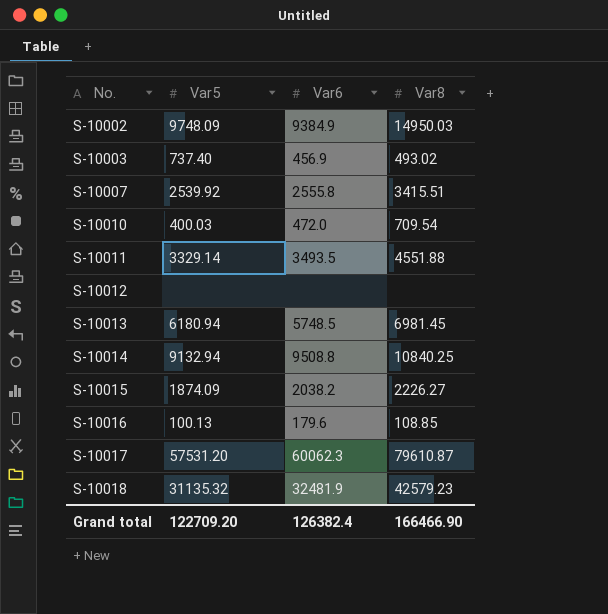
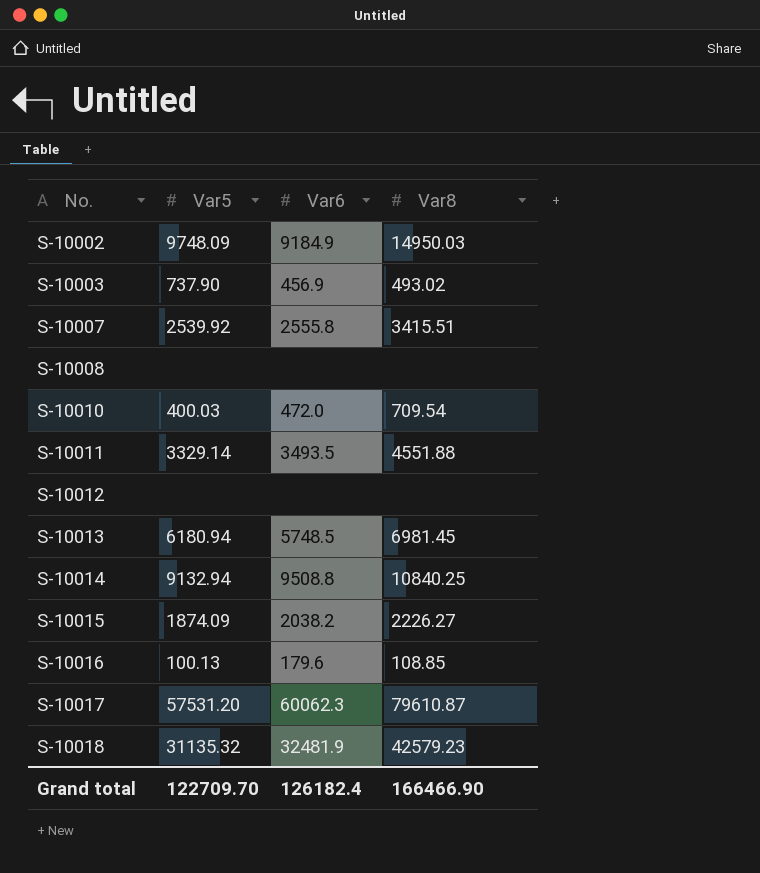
S-10002 | Var6: 9384.9 -> 9184.9
S-10003 | Var5: 737.40 -> 737.90
row S-10008: none -> none | none | none
Grand total | Var5: 122709.20 -> 122709.70
Grand total | Var6: 126382.4 -> 126182.4

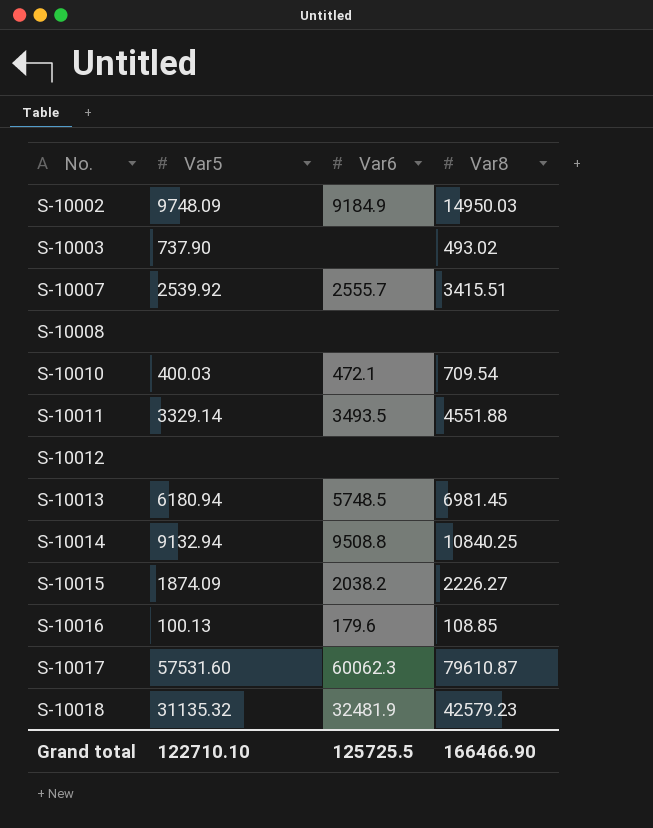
S-10003 | Var6: 456.9 -> none
S-10007 | Var6: 2555.8 -> 2555.7
S-10010 | Var6: 472.0 -> 472.1
S-10017 | Var5: 57531.20 -> 57531.60
Grand total | Var5: 122709.70 -> 122710.10
Grand total | Var6: 126182.4 -> 125725.5

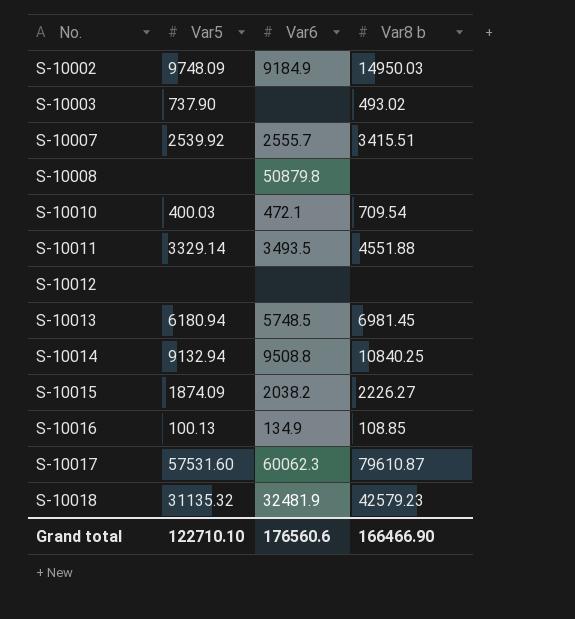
column name: Var8 -> Var8 b
S-10008 | Var6: none -> 50879.8
S-10016 | Var6: 179.6 -> 134.9
Grand total | Var6: 125725.5 -> 176560.6

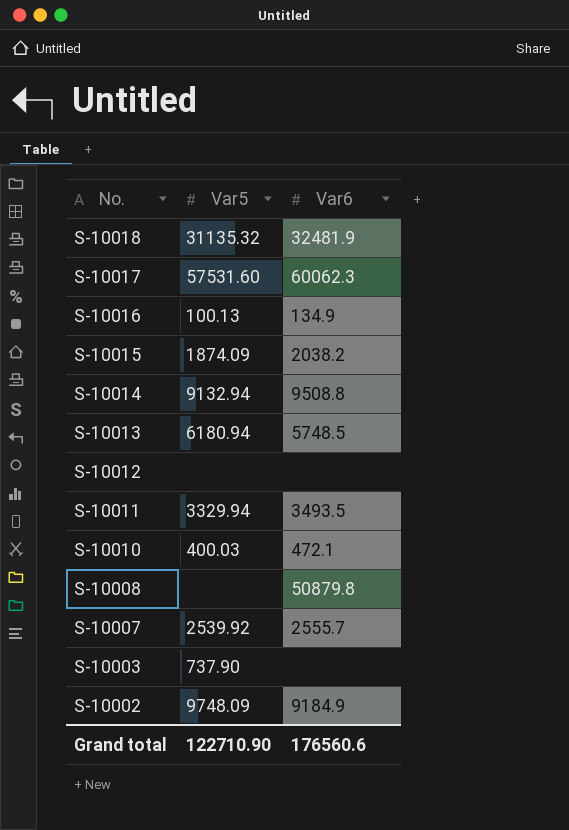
row order: No. ascending -> No. descending
column Var8 b | position: 4 -> none
S-10011 | Var5: 3329.14 -> 3329.94
Grand total | Var5: 122710.10 -> 122710.90

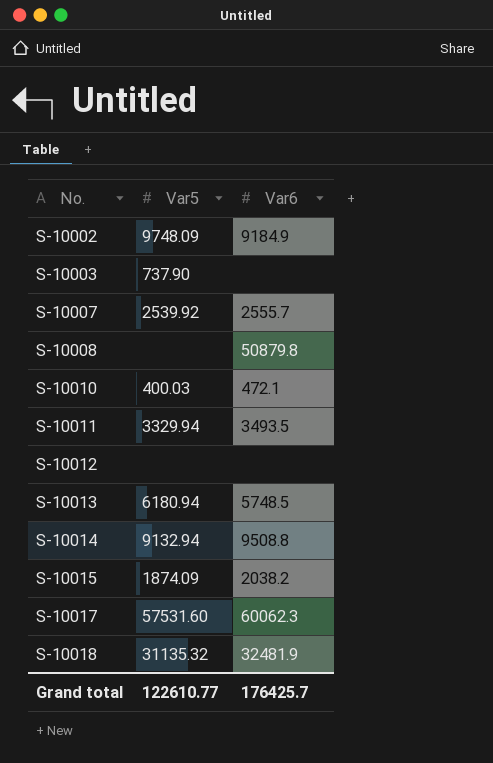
row order: No. descending -> No. ascending
row S-10016: 100.13 | 134.9 -> none
Grand total | Var5: 122710.90 -> 122610.77
Grand total | Var6: 176560.6 -> 176425.7

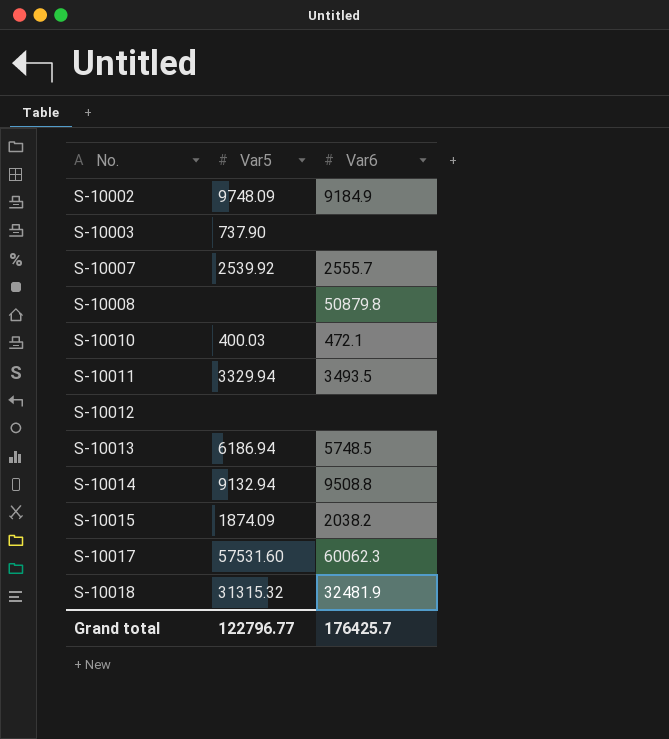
S-10013 | Var5: 6180.94 -> 6186.94
S-10018 | Var5: 31135.32 -> 31315.32
Grand total | Var5: 122610.77 -> 122796.77

